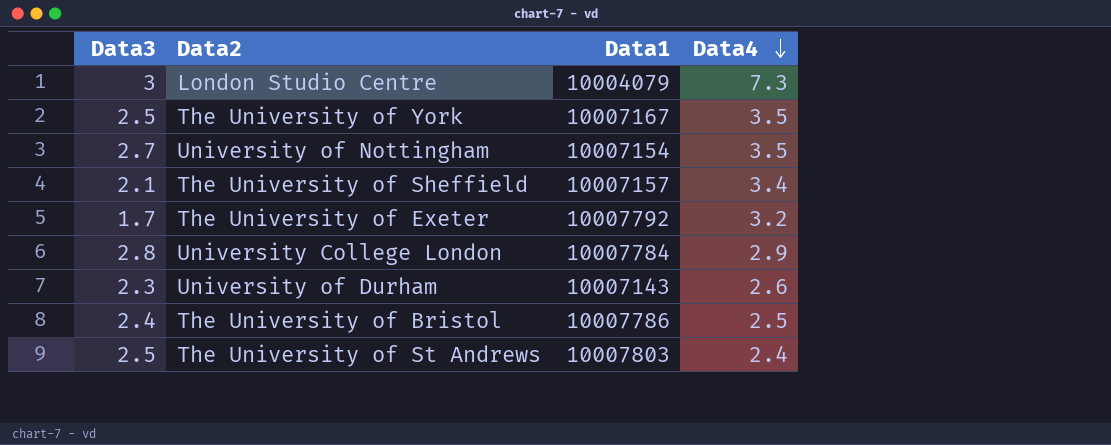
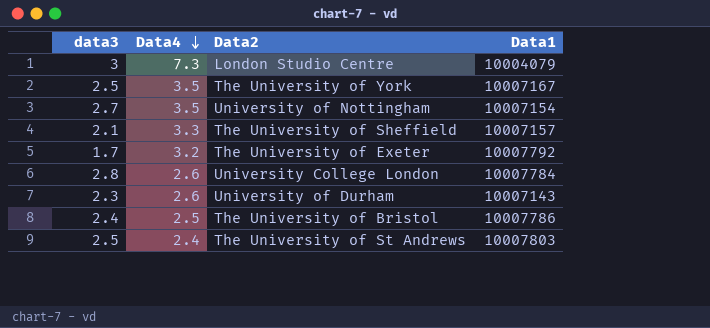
column name: Data3 -> data3
column Data4 | position: 4 -> 2
The University of Sheffield | Data4: 3.4 -> 3.3
University College London | Data4: 2.9 -> 2.6

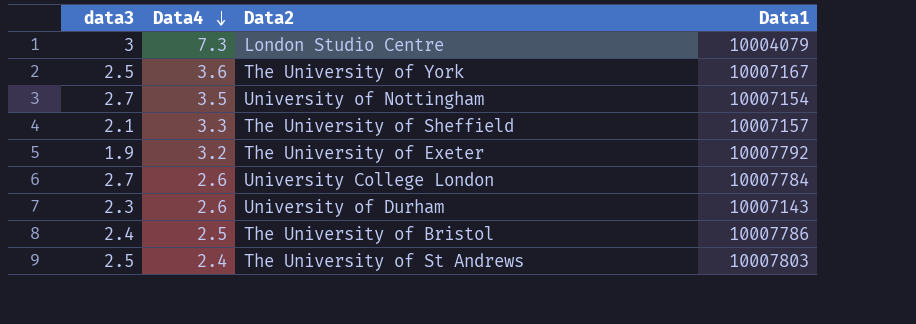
The University of York | Data4: 3.5 -> 3.6
The University of Exeter | data3: 1.7 -> 1.9
University College London | data3: 2.8 -> 2.7

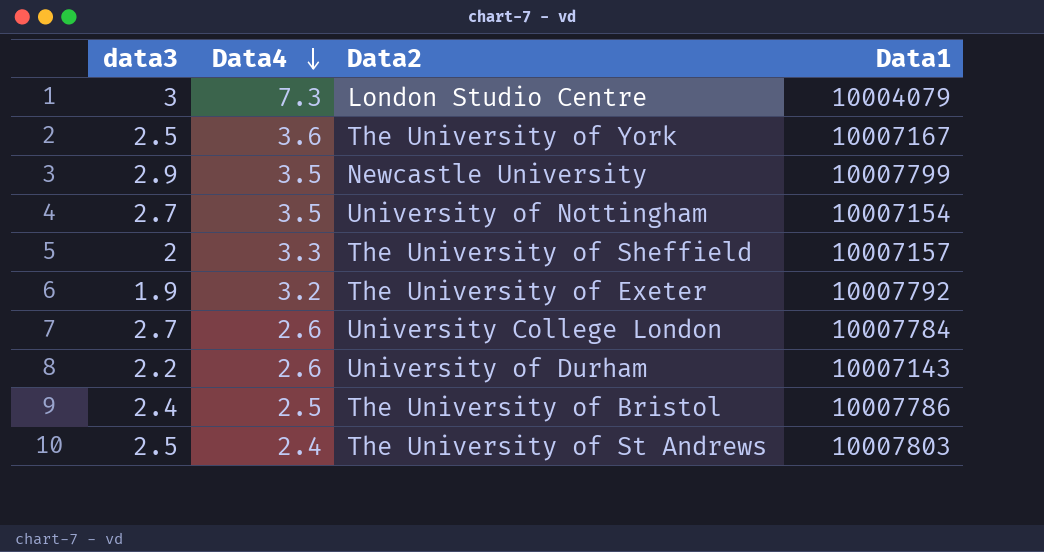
row Newcastle University: none -> 2.9 | 3.5 | 10007799
The University of Sheffield | data3: 2.1 -> 2
University of Durham | data3: 2.3 -> 2.2

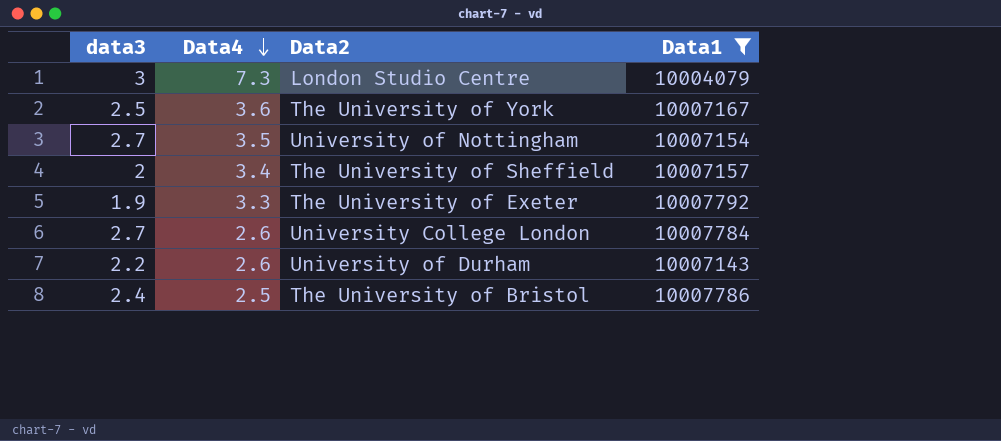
filter: none -> Data1 <= 10007792
The University of Sheffield | Data4: 3.3 -> 3.4
The University of Exeter | Data4: 3.2 -> 3.3

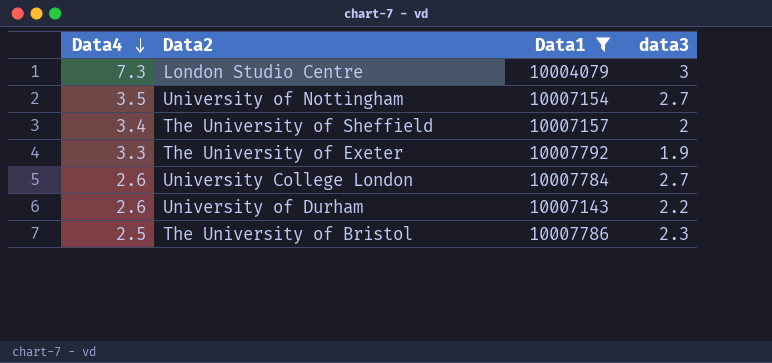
column data3 | position: 1 -> 4
row The University of York: 2.5 | 3.6 | 10007167 -> none
The University of Bristol | data3: 2.4 -> 2.3

